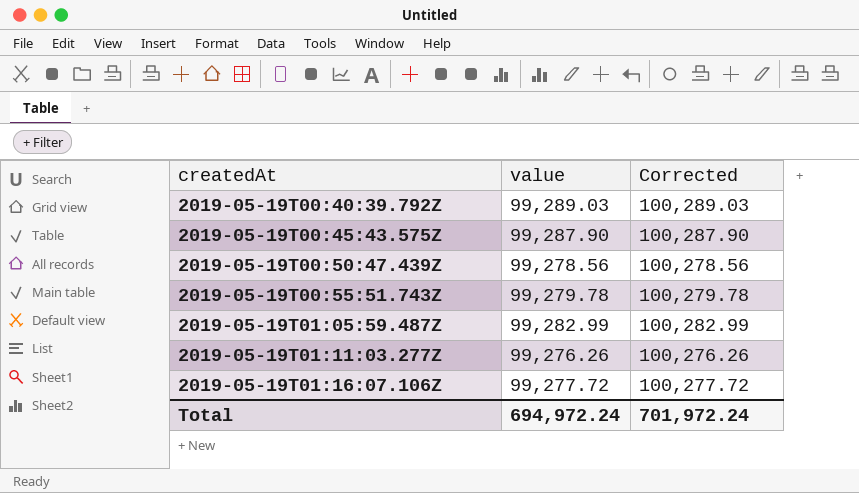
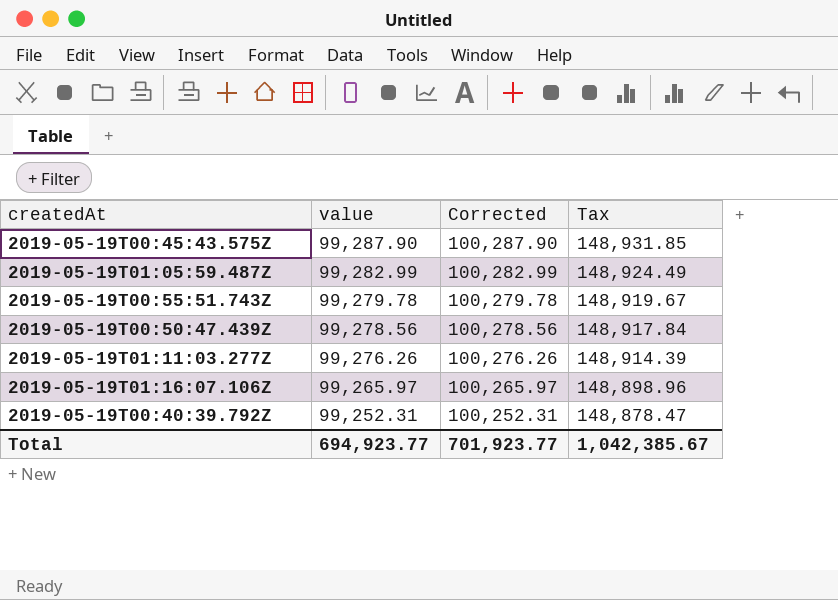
row order: createdAt ascending -> value descending
column Tax | formula: none -> [value] * 1.5
2019-05-19T01:16:07.106Z | value: 99,277.72 -> 99,265.97
2019-05-19T01:16:07.106Z | Corrected: 100,277.72 -> 100,265.97
2019-05-19T00:40:39.792Z | value: 99,289.03 -> 99,252.31
2019-05-19T00:40:39.792Z | Corrected: 100,289.03 -> 100,252.31
Total | value: 694,972.24 -> 694,923.77
Total | Corrected: 701,972.24 -> 701,923.77

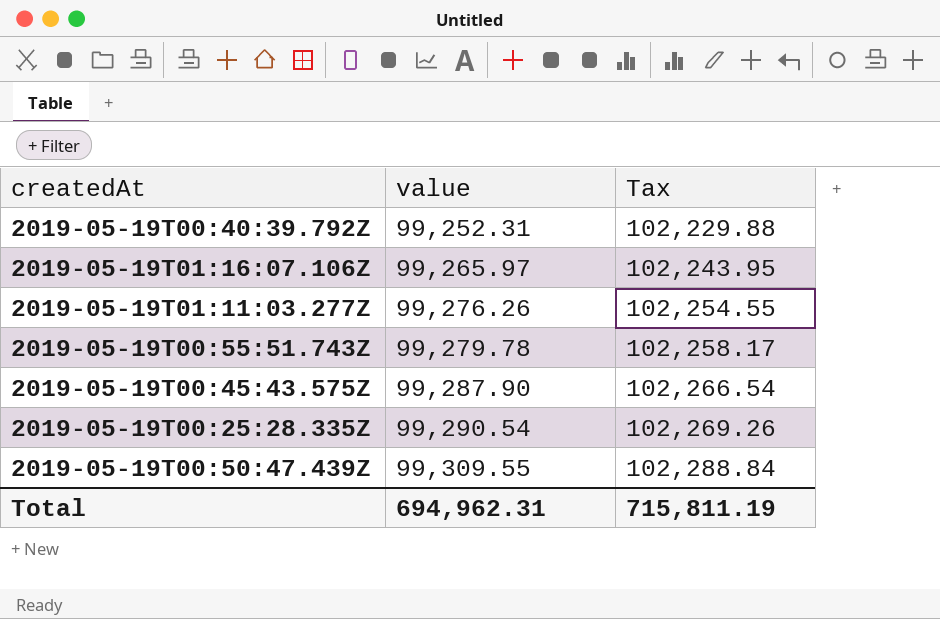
row order: value descending -> value ascending
column Corrected | formula: [value] + 1000 -> none
column Tax | formula: [value] * 1.5 -> [value] * 1.03
row 2019-05-19T01:05:59.487Z: 99,282.99 | 100,282.99 | 148,924.49 -> none
row 2019-05-19T00:25:28.335Z: none -> 99,290.54 | 102,269.26
2019-05-19T00:50:47.439Z | value: 99,278.56 -> 99,309.55
Total | value: 694,923.77 -> 694,962.31
Total | Tax: 1,042,385.67 -> 715,811.19

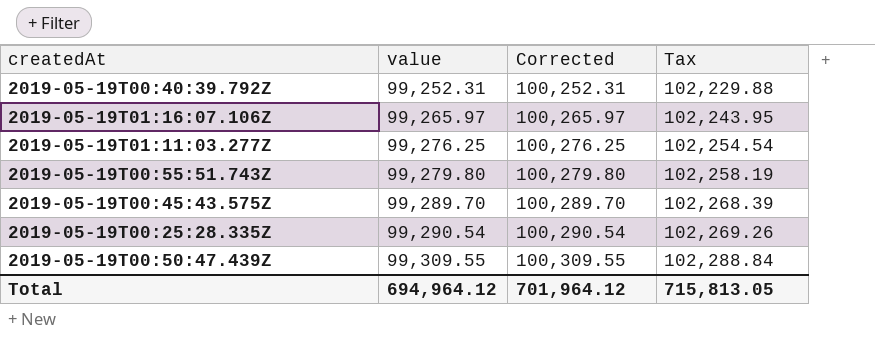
column Corrected | formula: none -> [value] + 1000
2019-05-19T01:11:03.277Z | value: 99,276.26 -> 99,276.25
2019-05-19T01:11:03.277Z | Tax: 102,254.55 -> 102,254.54
2019-05-19T00:55:51.743Z | value: 99,279.78 -> 99,279.80
2019-05-19T00:55:51.743Z | Tax: 102,258.17 -> 102,258.19
2019-05-19T00:45:43.575Z | value: 99,287.90 -> 99,289.70
2019-05-19T00:45:43.575Z | Tax: 102,266.54 -> 102,268.39
Total | value: 694,962.31 -> 694,964.12
Total | Tax: 715,811.19 -> 715,813.05

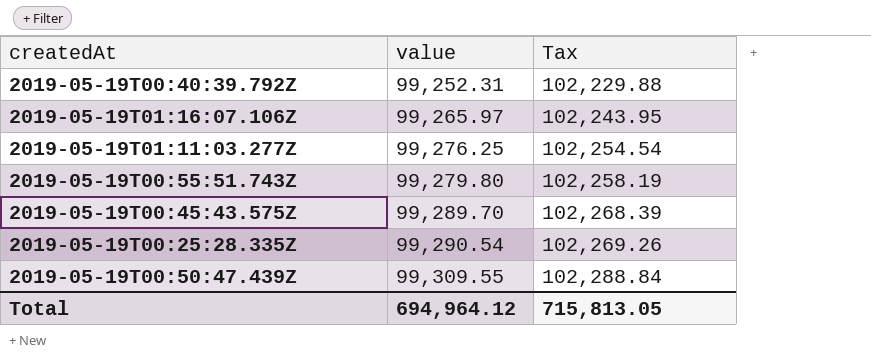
column Corrected | formula: [value] + 1000 -> none

